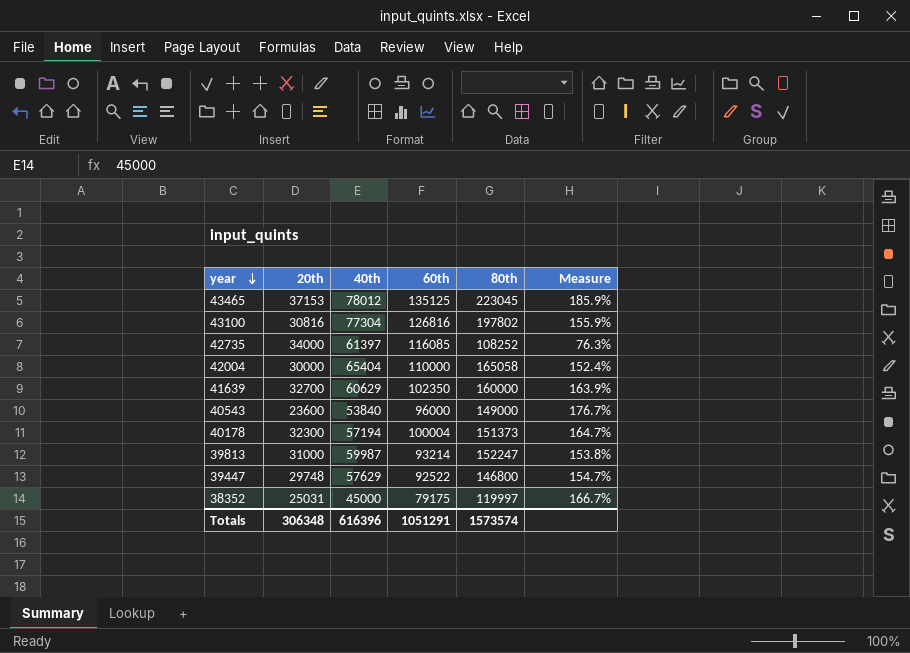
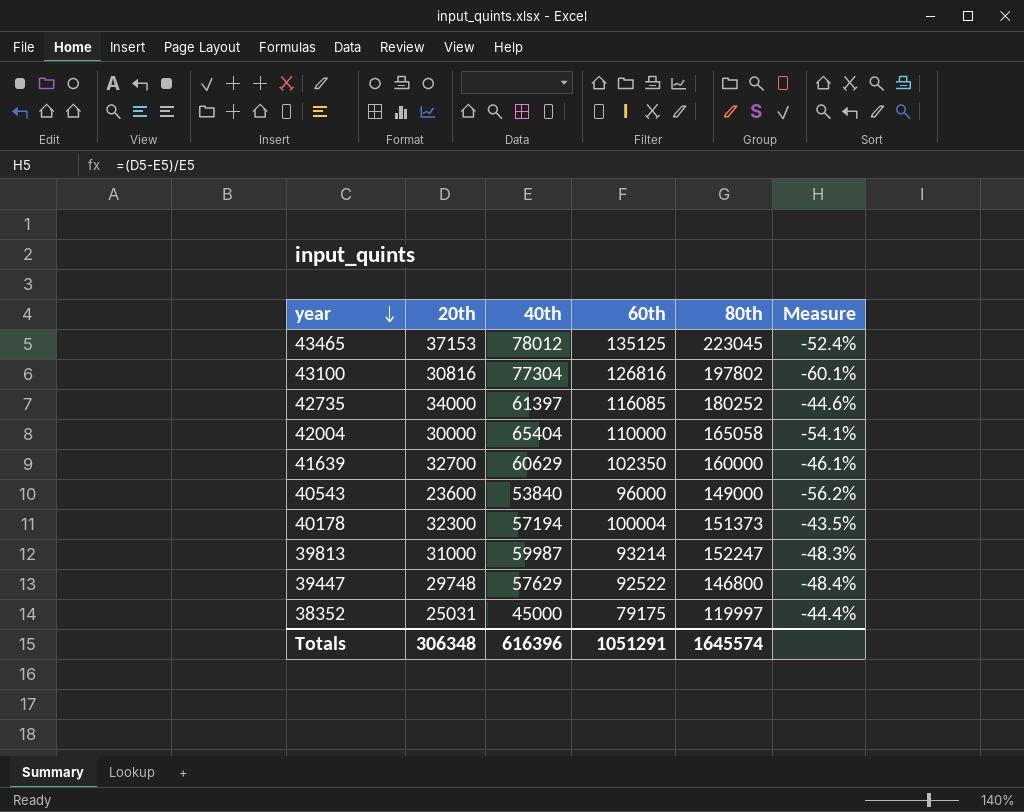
column Measure | formula: ([80th] - [40th]) / [40th] -> ([20th] - [40th]) / [40th]
42735 | 80th: 108252 -> 180252
Totals | 80th: 1573574 -> 1645574

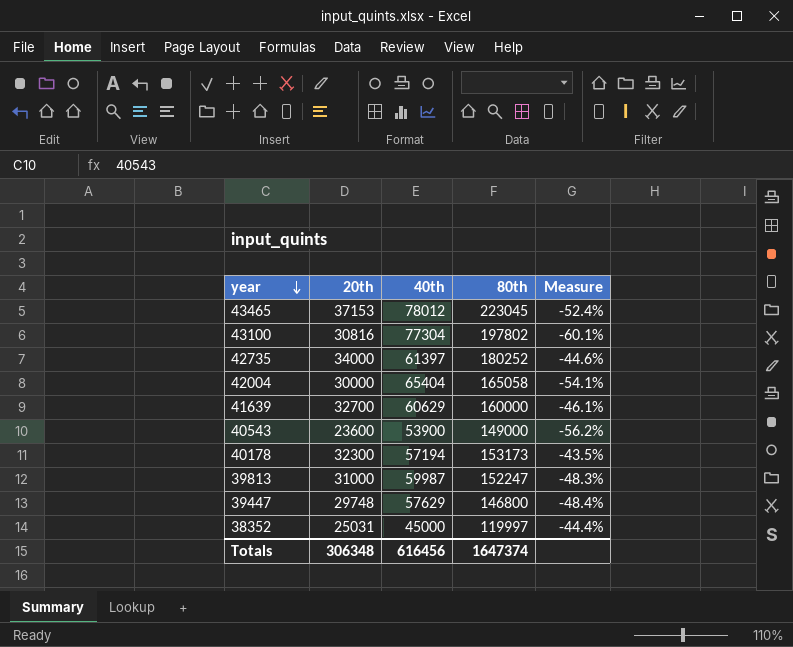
column 60th | position: 4 -> none
40543 | 40th: 53840 -> 53900
40178 | 80th: 151373 -> 153173
Totals | 40th: 616396 -> 616456
Totals | 80th: 1645574 -> 1647374

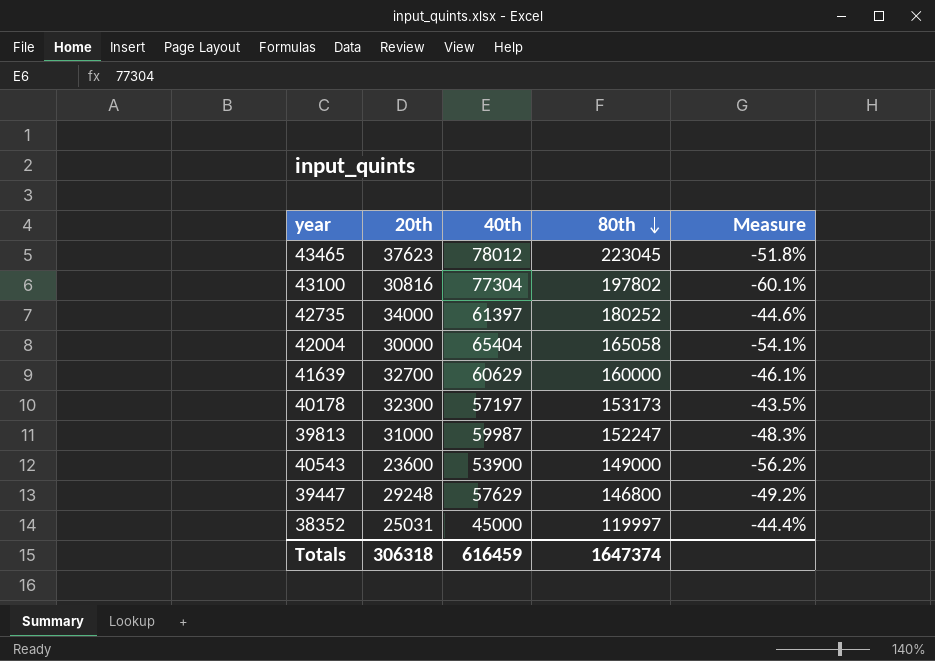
row order: year descending -> 80th descending
43465 | 20th: 37153 -> 37623
43465 | Measure: -52.4% -> -51.8%
40178 | 40th: 57194 -> 57197
39447 | 20th: 29748 -> 29248
39447 | Measure: -48.4% -> -49.2%
Totals | 20th: 306348 -> 306318
Totals | 40th: 616456 -> 616459

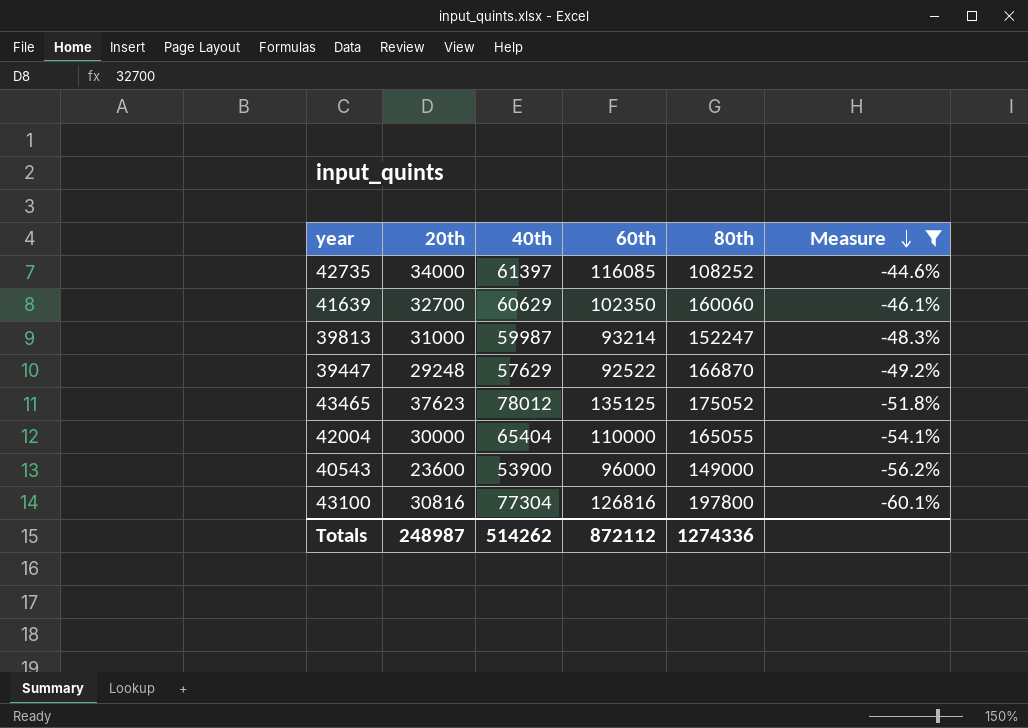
filter: none -> Measure <= -44.6%
row order: 80th descending -> Measure descending
column 60th | position: none -> 4
42735 | 80th: 180252 -> 108252
41639 | 80th: 160000 -> 160060
39447 | 80th: 146800 -> 166870
43465 | 80th: 223045 -> 175052
42004 | 80th: 165058 -> 165055
43100 | 80th: 197802 -> 197800
Totals | 20th: 306318 -> 248987
Totals | 40th: 616459 -> 514262
Totals | 80th: 1647374 -> 1274336

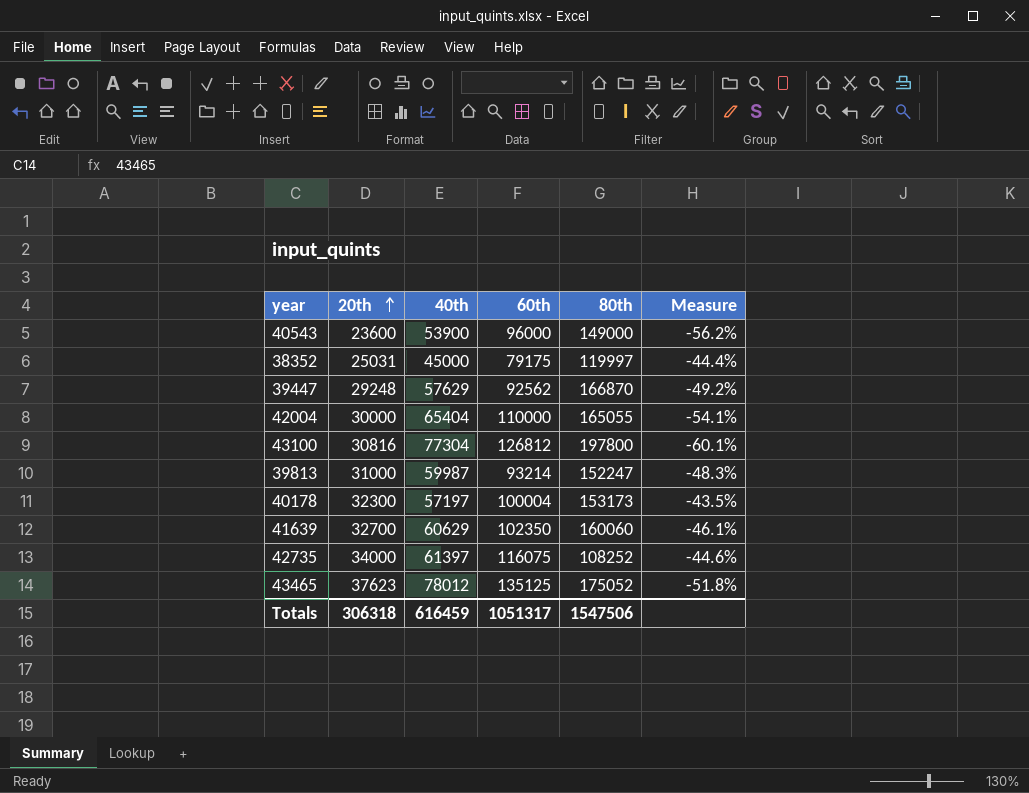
filter: Measure <= -44.6% -> none
row order: Measure descending -> 20th ascending
39447 | 60th: 92522 -> 92562
43100 | 60th: 126816 -> 126812
42735 | 60th: 116085 -> 116075
Totals | 20th: 248987 -> 306318
Totals | 40th: 514262 -> 616459
Totals | 60th: 872112 -> 1051317
Totals | 80th: 1274336 -> 1547506

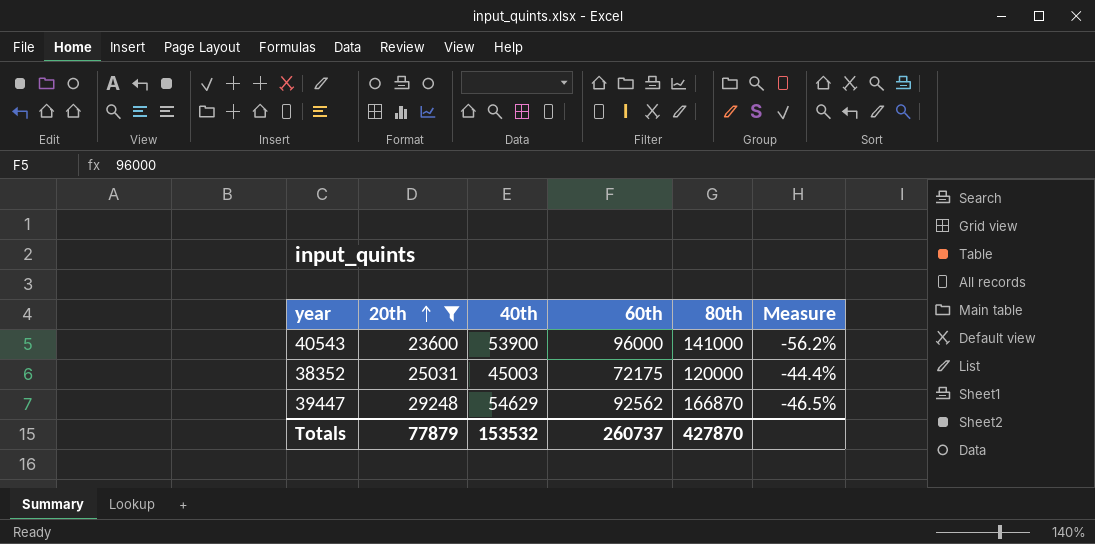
filter: none -> 20th <= 29248
40543 | 80th: 149000 -> 141000
38352 | 40th: 45000 -> 45003
38352 | 60th: 79175 -> 72175
38352 | 80th: 119997 -> 120000
39447 | 40th: 57629 -> 54629
39447 | Measure: -49.2% -> -46.5%
Totals | 20th: 306318 -> 77879
Totals | 40th: 616459 -> 153532
Totals | 60th: 1051317 -> 260737
Totals | 80th: 1547506 -> 427870

